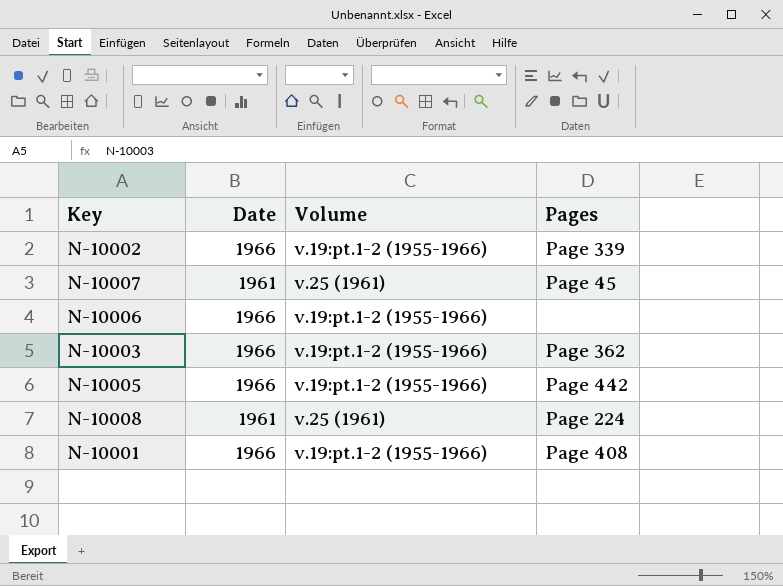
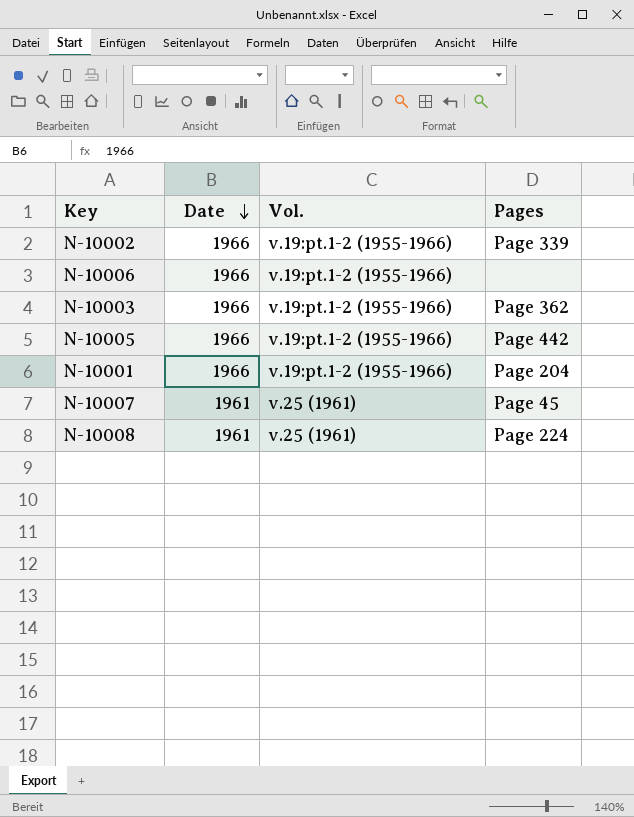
row order: none -> Date descending
column name: Volume -> Vol.
N-10001 | Pages: Page 408 -> Page 204

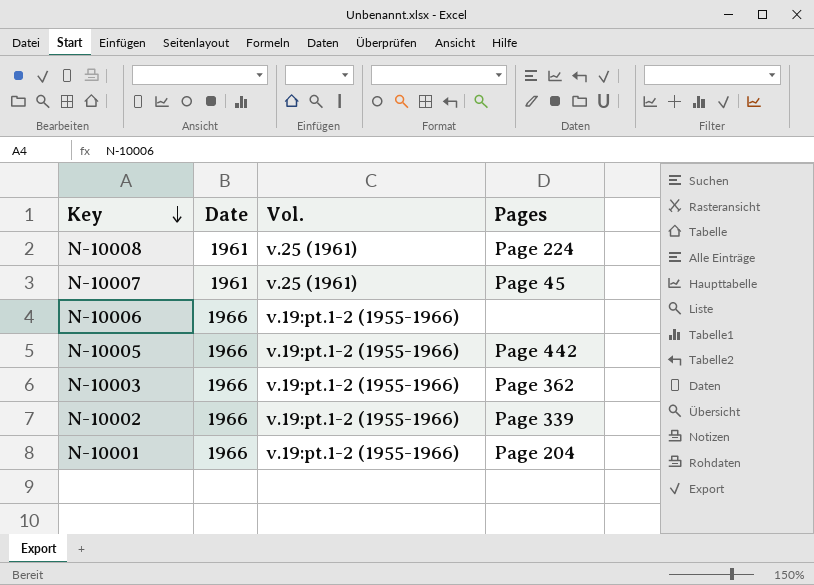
row order: Date descending -> Key descending

